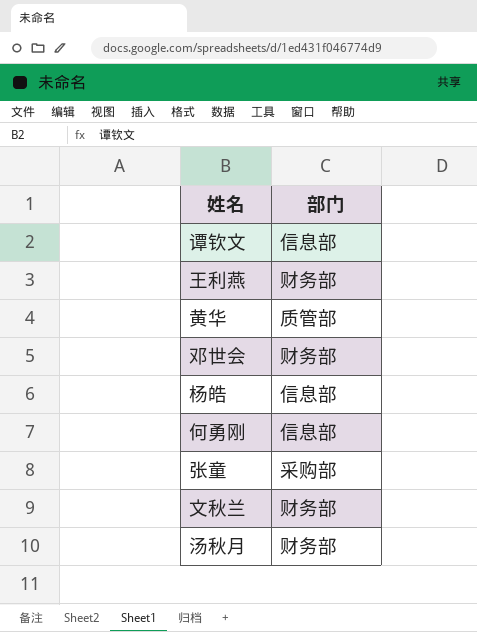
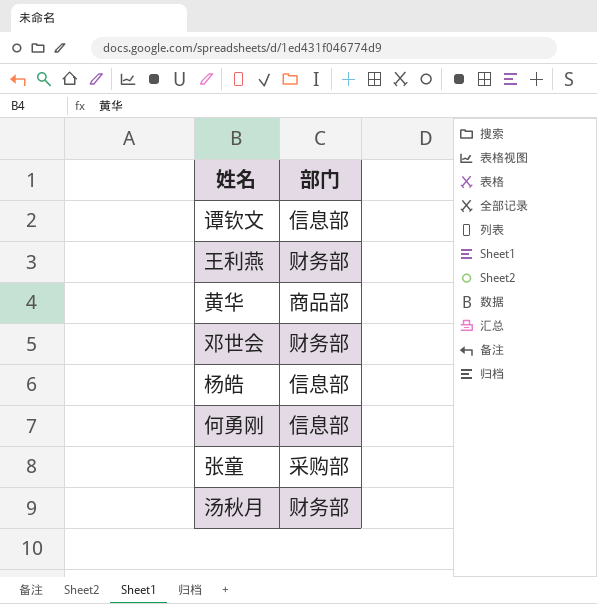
row 文秋兰: 财务部 -> none
黄华 | 部门: 质管部 -> 商品部

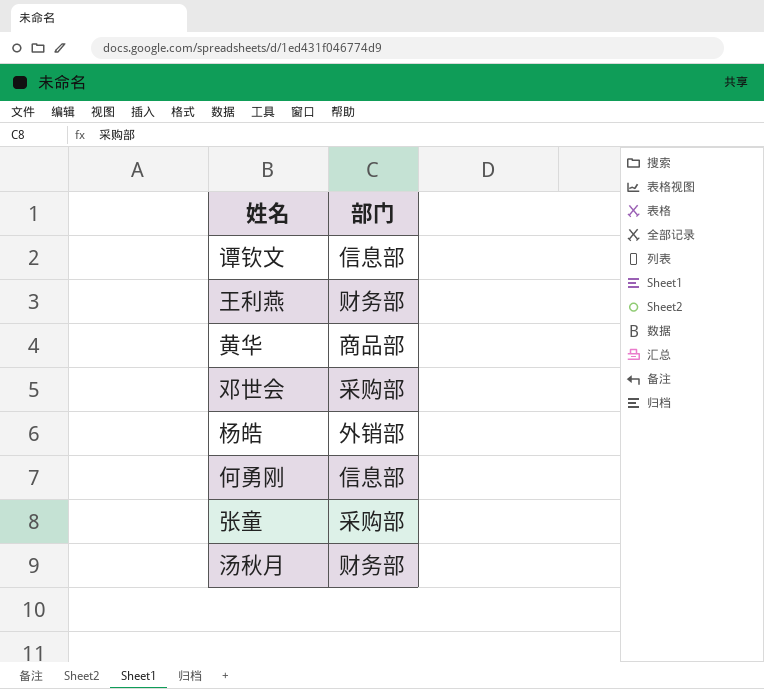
邓世会 | 部门: 财务部 -> 采购部
杨皓 | 部门: 信息部 -> 外销部

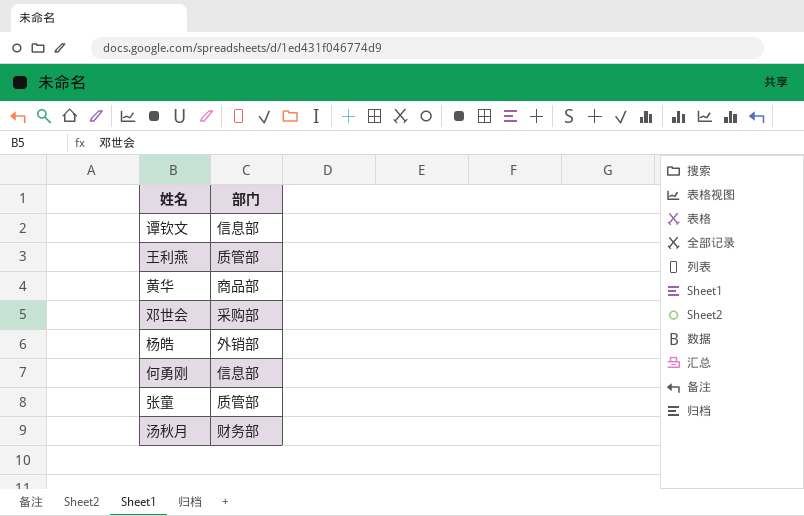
王利燕 | 部门: 财务部 -> 质管部
张童 | 部门: 采购部 -> 质管部

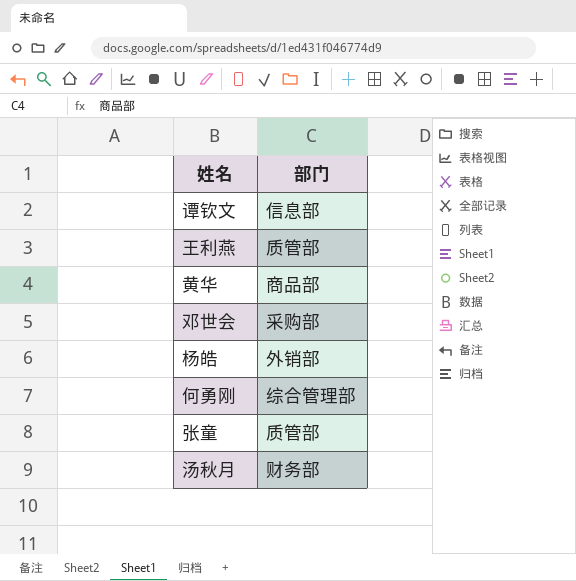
何勇刚 | 部门: 信息部 -> 综合管理部

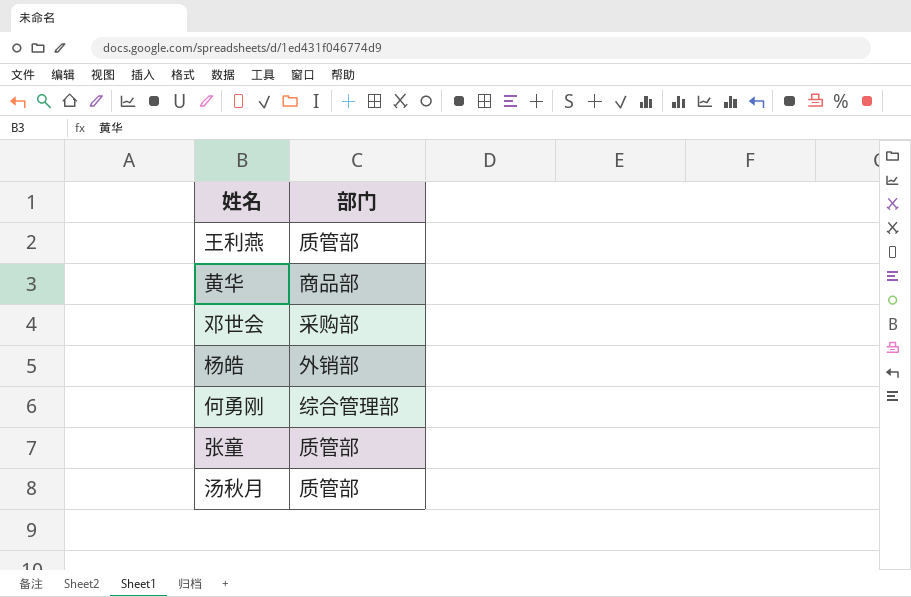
row 谭钦文: 信息部 -> none
汤秋月 | 部门: 财务部 -> 质管部

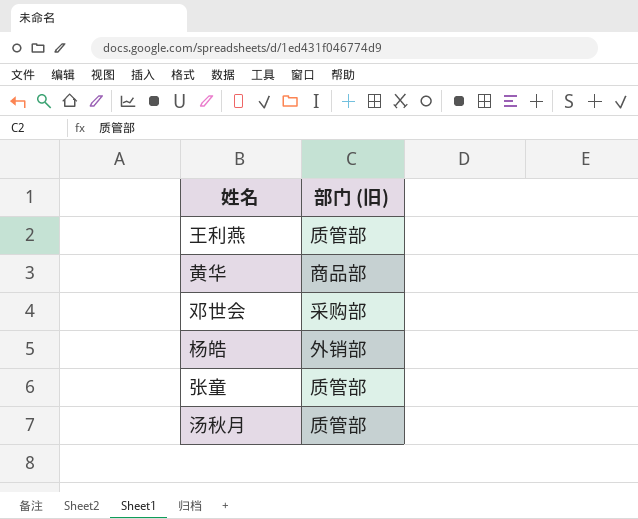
column name: 部门 -> 部门 (旧)
row 何勇刚: 综合管理部 -> none

